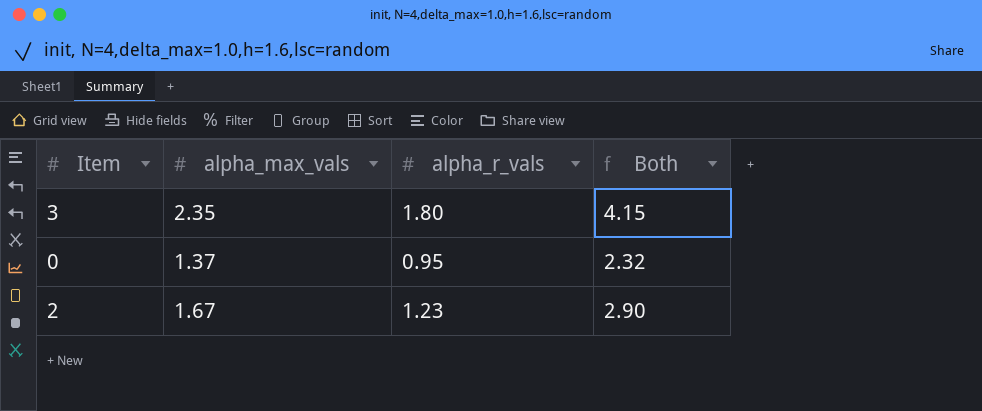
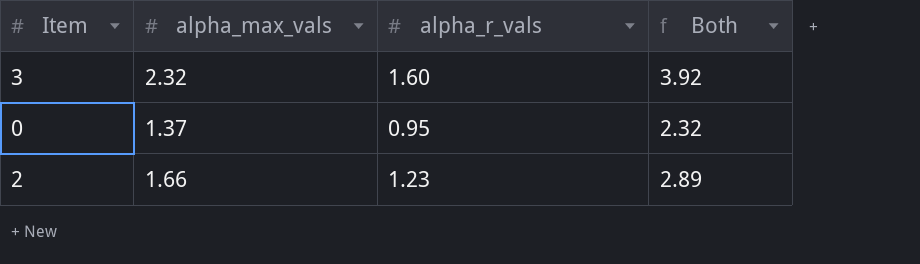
3 | alpha_max_vals: 2.35 -> 2.32
3 | alpha_r_vals: 1.80 -> 1.60
3 | Both: 4.15 -> 3.92
2 | alpha_max_vals: 1.67 -> 1.66
2 | Both: 2.90 -> 2.89

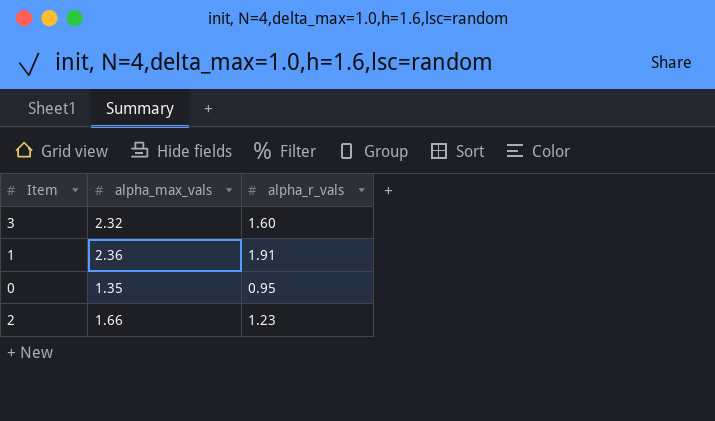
column Both | formula: [alpha_max_vals] + [alpha_r_vals] -> none
row 1: none -> 2.36 | 1.91
0 | alpha_max_vals: 1.37 -> 1.35

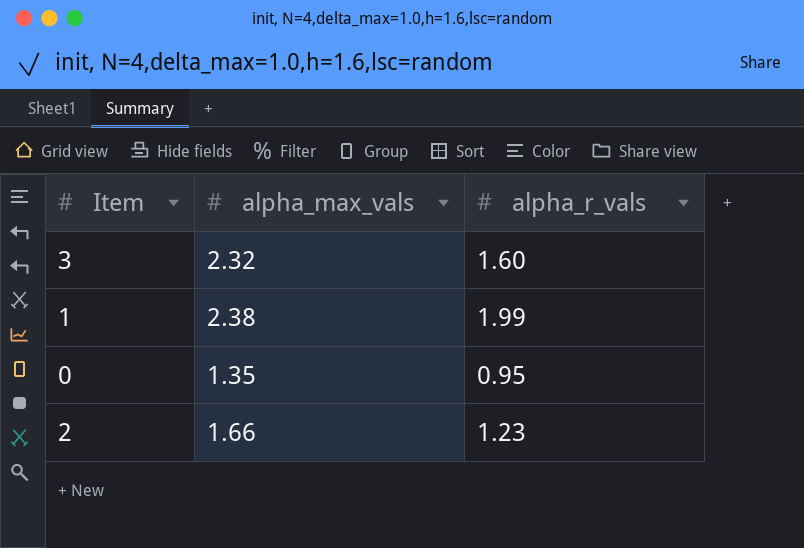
1 | alpha_max_vals: 2.36 -> 2.38
1 | alpha_r_vals: 1.91 -> 1.99

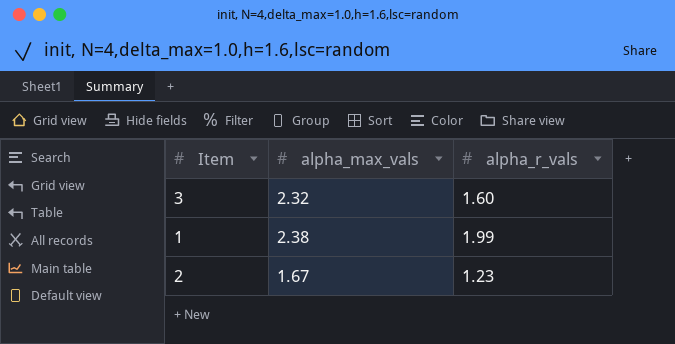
row 0: 1.35 | 0.95 -> none
2 | alpha_max_vals: 1.66 -> 1.67

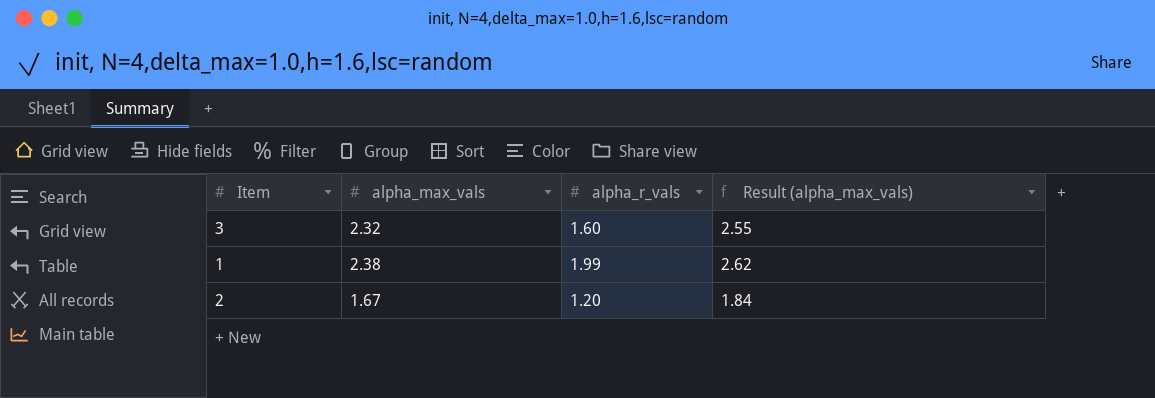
column Result (alpha_max_vals) | formula: none -> [alpha_max_vals] * 1.1
2 | alpha_r_vals: 1.23 -> 1.20

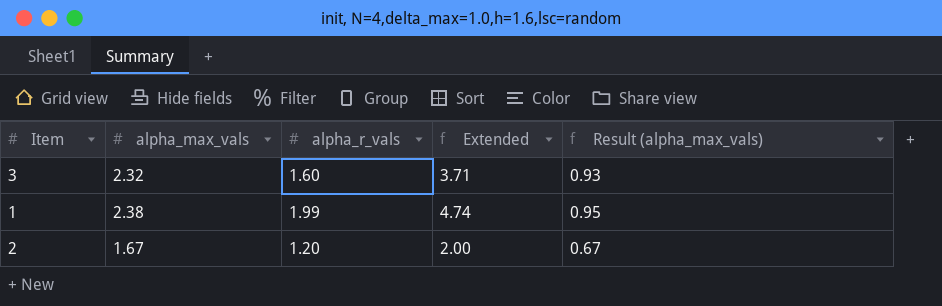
column Extended | formula: none -> [alpha_max_vals] * [alpha_r_vals]
column Result (alpha_max_vals) | formula: [alpha_max_vals] * 1.1 -> [alpha_max_vals] * 0.4

